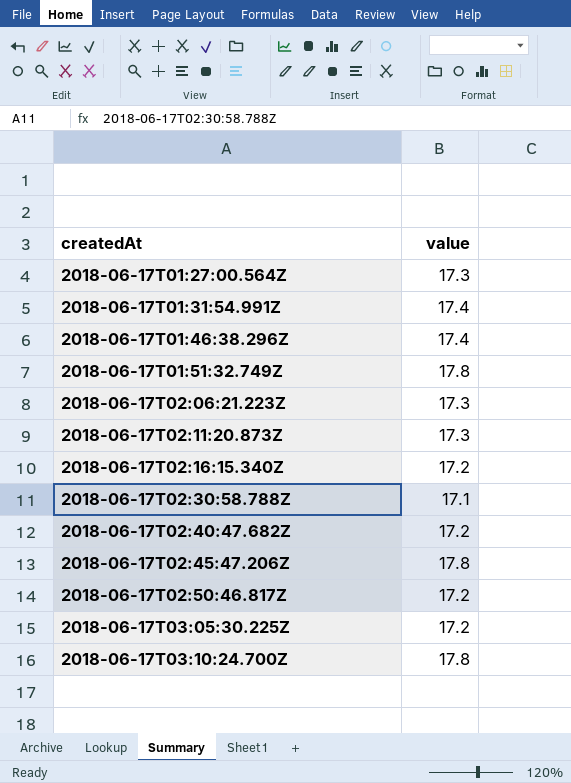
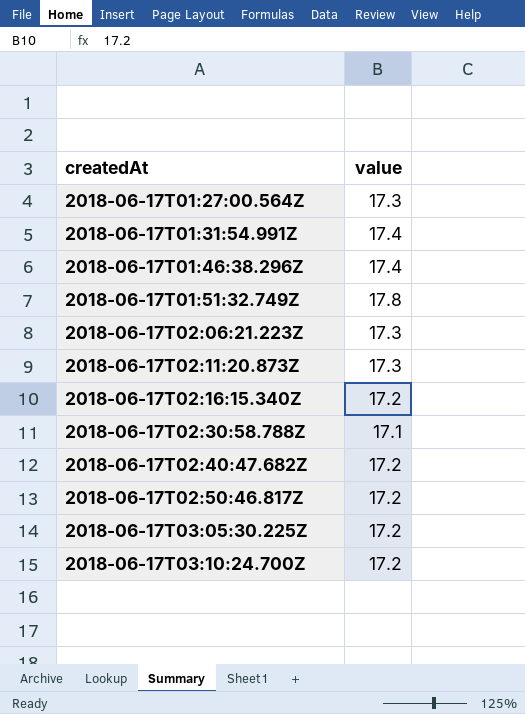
row 2018-06-17T02:45:47.206Z: 17.8 -> none
2018-06-17T03:10:24.700Z | value: 17.8 -> 17.2

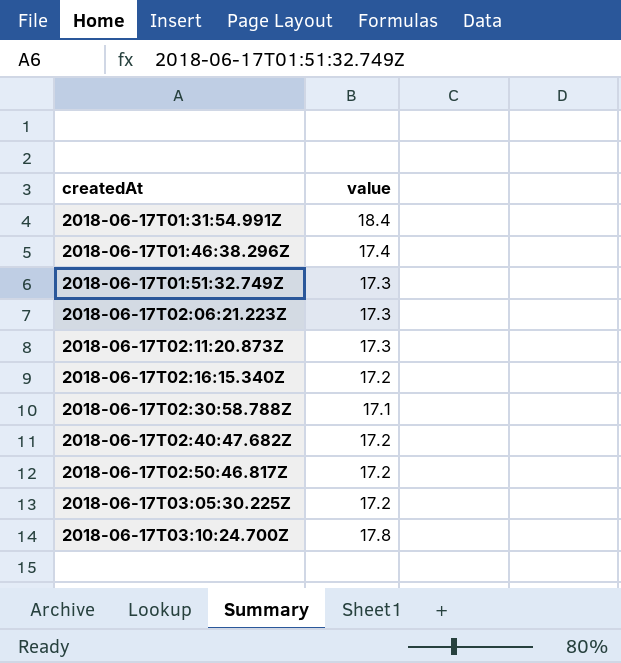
row 2018-06-17T01:27:00.564Z: 17.3 -> none
2018-06-17T01:31:54.991Z | value: 17.4 -> 18.4
2018-06-17T01:51:32.749Z | value: 17.8 -> 17.3
2018-06-17T03:10:24.700Z | value: 17.2 -> 17.8

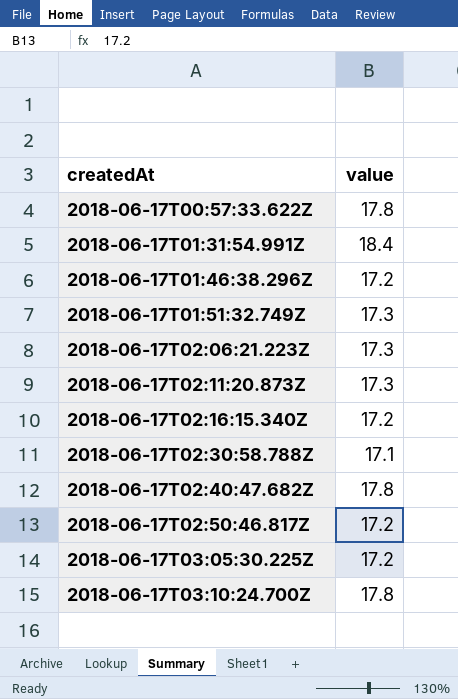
row 2018-06-17T00:57:33.622Z: none -> 17.8
2018-06-17T01:46:38.296Z | value: 17.4 -> 17.2
2018-06-17T02:40:47.682Z | value: 17.2 -> 17.8

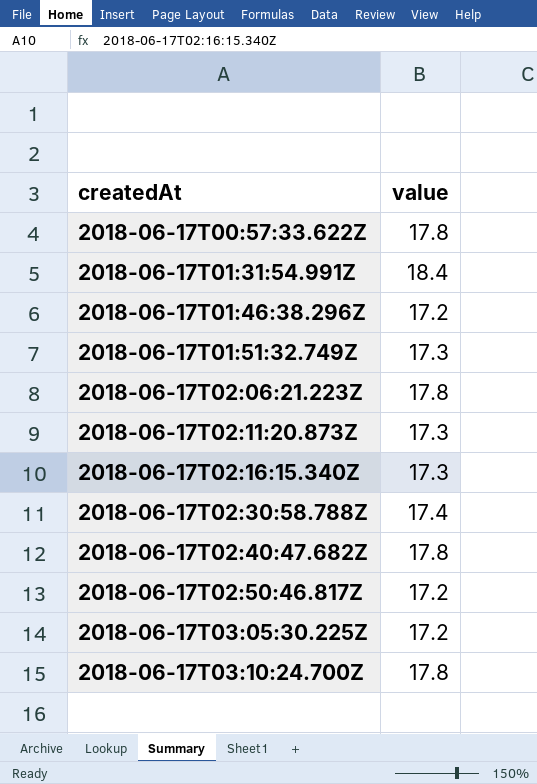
2018-06-17T02:06:21.223Z | value: 17.3 -> 17.8
2018-06-17T02:16:15.340Z | value: 17.2 -> 17.3
2018-06-17T02:30:58.788Z | value: 17.1 -> 17.4

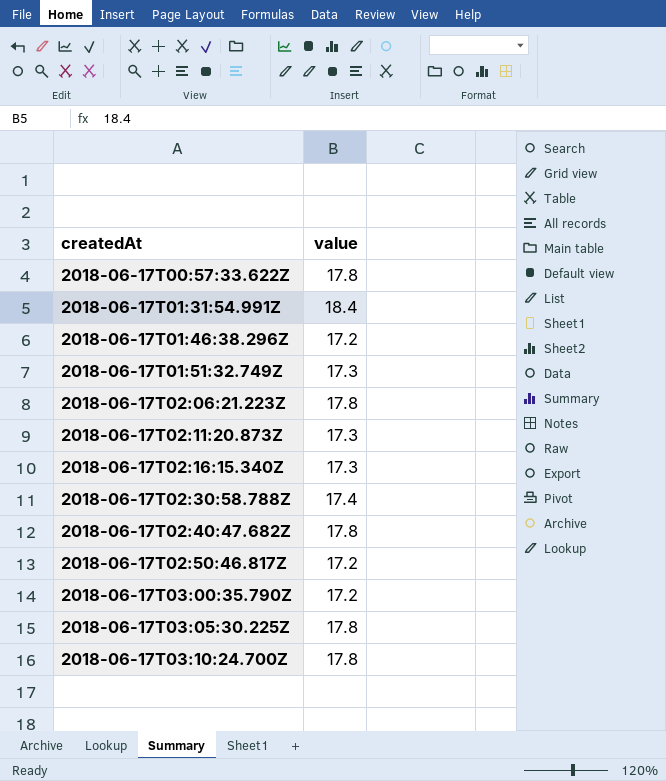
row 2018-06-17T03:00:35.790Z: none -> 17.2
2018-06-17T03:05:30.225Z | value: 17.2 -> 17.8

